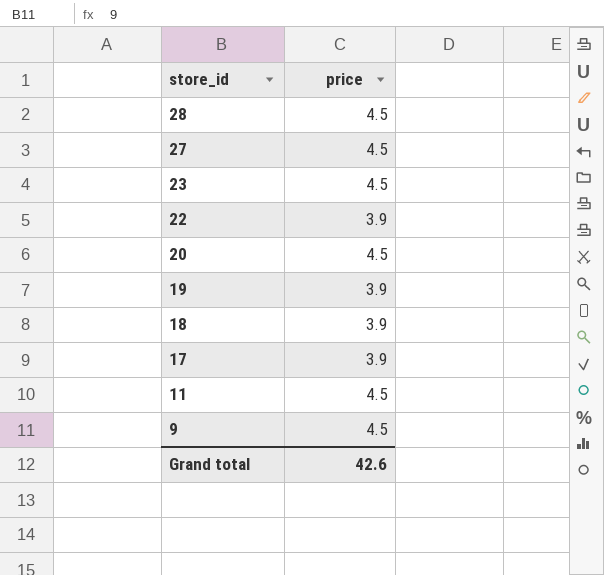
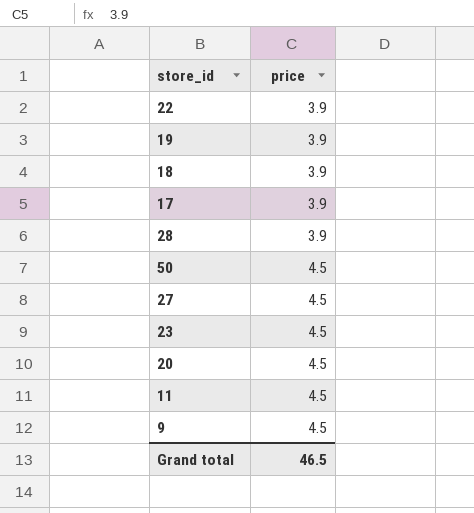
row order: store_id descending -> price ascending
28 | price: 4.5 -> 3.9
row 50: none -> 4.5
Grand total | price: 42.6 -> 46.5

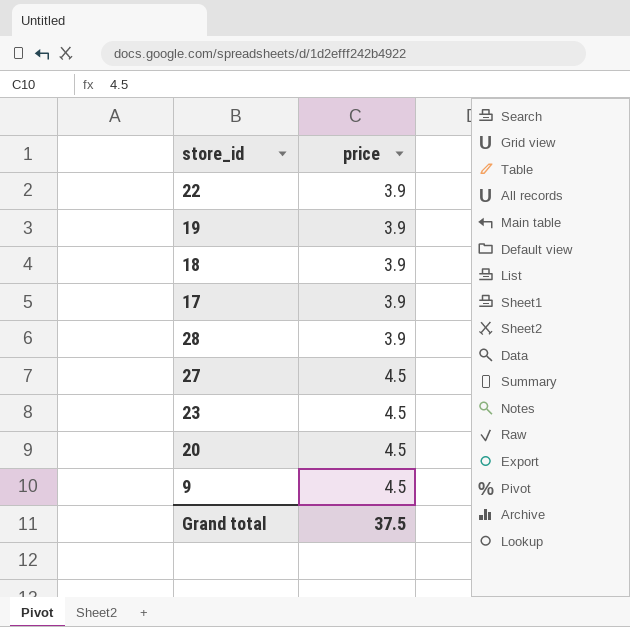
row 50: 4.5 -> none
row 11: 4.5 -> none
Grand total | price: 46.5 -> 37.5

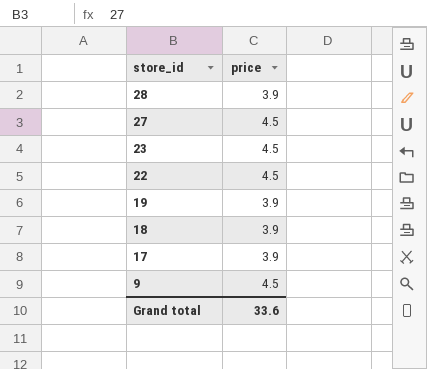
row order: price ascending -> store_id descending
row 20: 4.5 -> none
22 | price: 3.9 -> 4.5
Grand total | price: 37.5 -> 33.6

